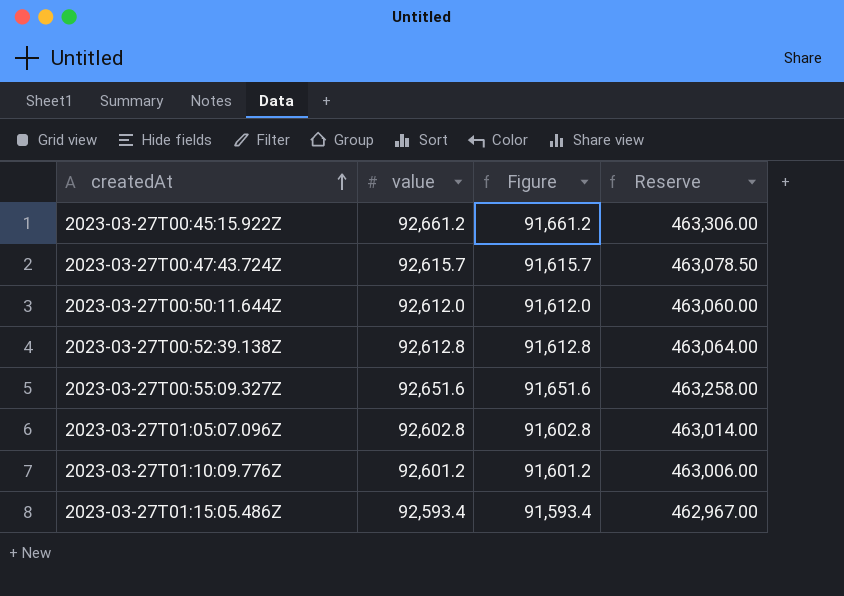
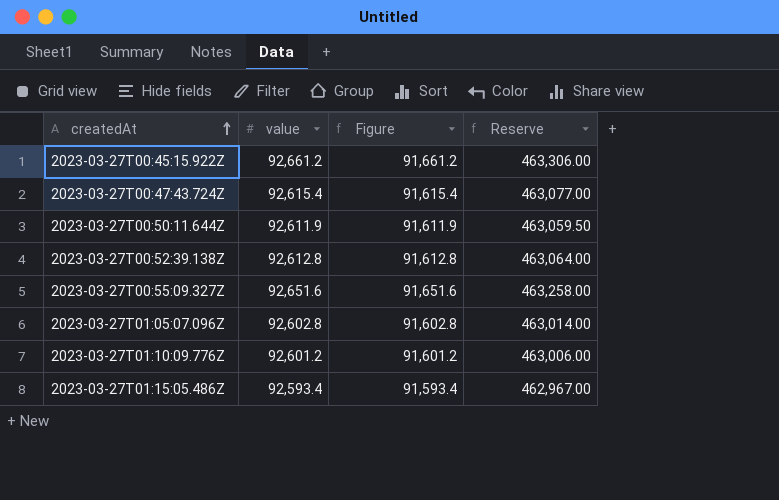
2023-03-27T00:47:43.724Z | value: 92,615.7 -> 92,615.4
2023-03-27T00:47:43.724Z | Figure: 91,615.7 -> 91,615.4
2023-03-27T00:47:43.724Z | Reserve: 463,078.50 -> 463,077.00
2023-03-27T00:50:11.644Z | value: 92,612.0 -> 92,611.9
2023-03-27T00:50:11.644Z | Figure: 91,612.0 -> 91,611.9
2023-03-27T00:50:11.644Z | Reserve: 463,060.00 -> 463,059.50

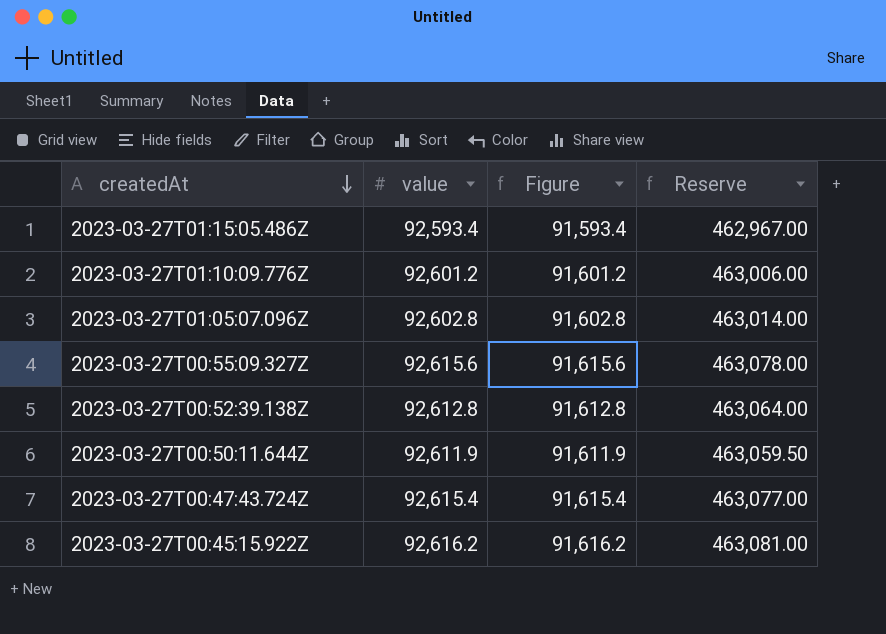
row order: createdAt ascending -> createdAt descending
2023-03-27T00:55:09.327Z | value: 92,651.6 -> 92,615.6
2023-03-27T00:55:09.327Z | Figure: 91,651.6 -> 91,615.6
2023-03-27T00:55:09.327Z | Reserve: 463,258.00 -> 463,078.00
2023-03-27T00:45:15.922Z | value: 92,661.2 -> 92,616.2
2023-03-27T00:45:15.922Z | Figure: 91,661.2 -> 91,616.2
2023-03-27T00:45:15.922Z | Reserve: 463,306.00 -> 463,081.00

